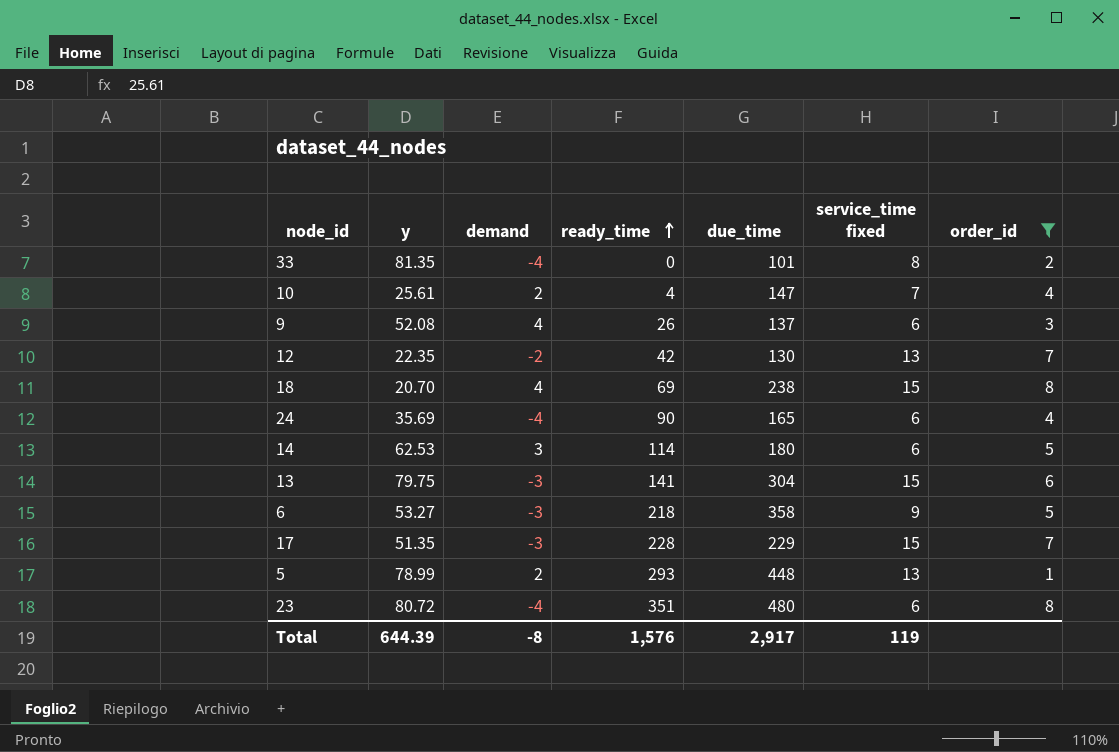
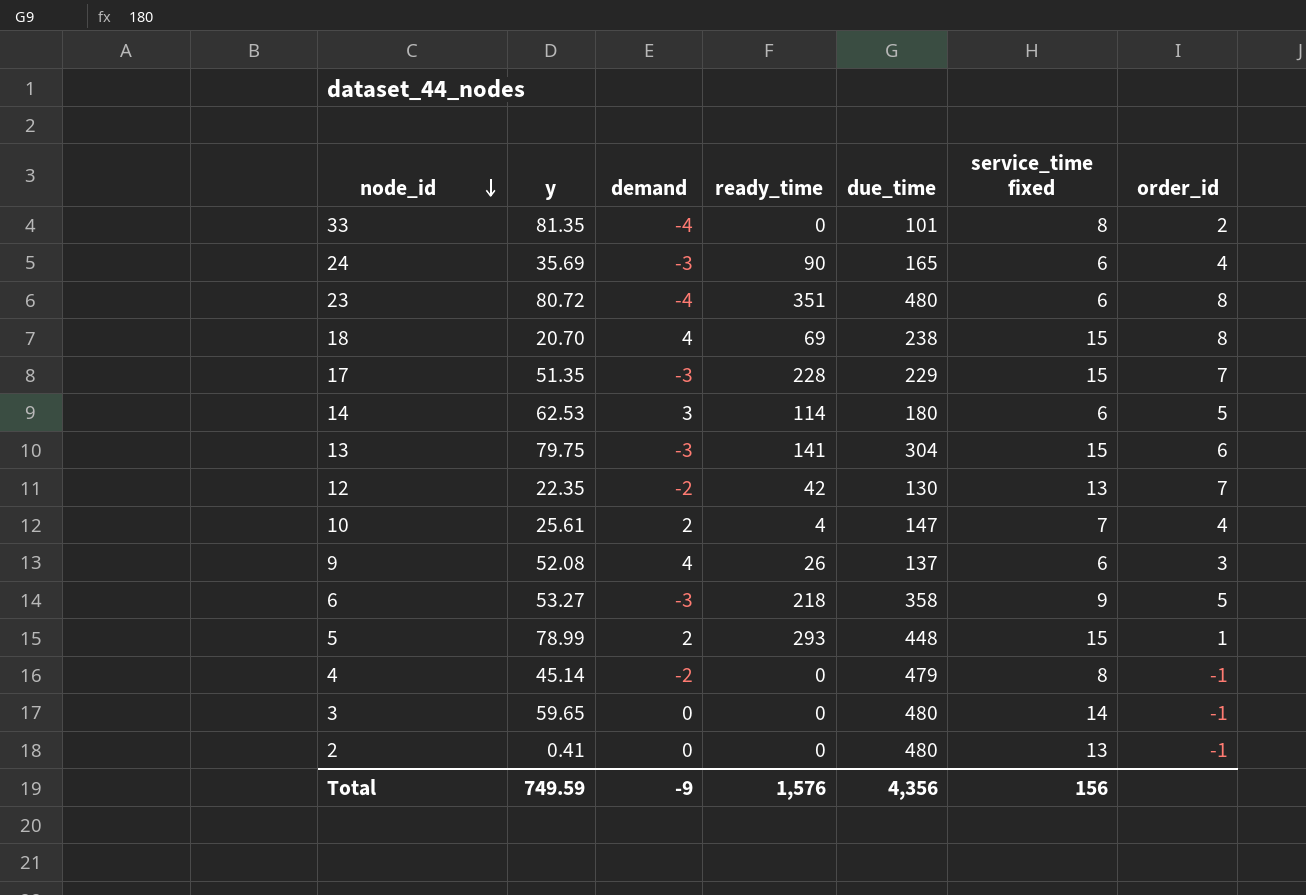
filter: order_id != -1 -> none
row order: ready_time ascending -> node_id descending
24 | demand: -4 -> -3
5 | service_time fixed: 13 -> 15
Total | y: 644.39 -> 749.59
Total | demand: -8 -> -9
Total | due_time: 2,917 -> 4,356
Total | service_time fixed: 119 -> 156

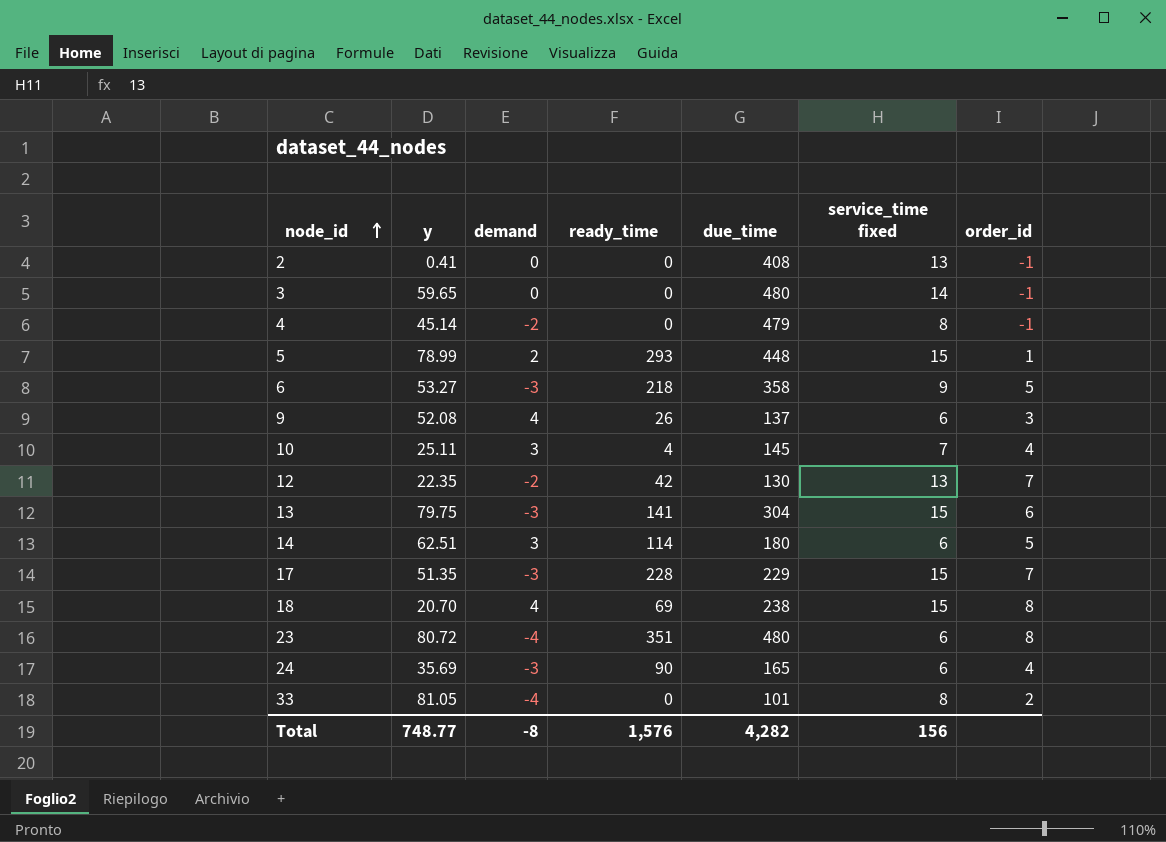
row order: node_id descending -> node_id ascending
2 | due_time: 480 -> 408
10 | y: 25.61 -> 25.11
10 | demand: 2 -> 3
10 | due_time: 147 -> 145
14 | y: 62.53 -> 62.51
33 | y: 81.35 -> 81.05
Total | y: 749.59 -> 748.77
Total | demand: -9 -> -8
Total | due_time: 4,356 -> 4,282

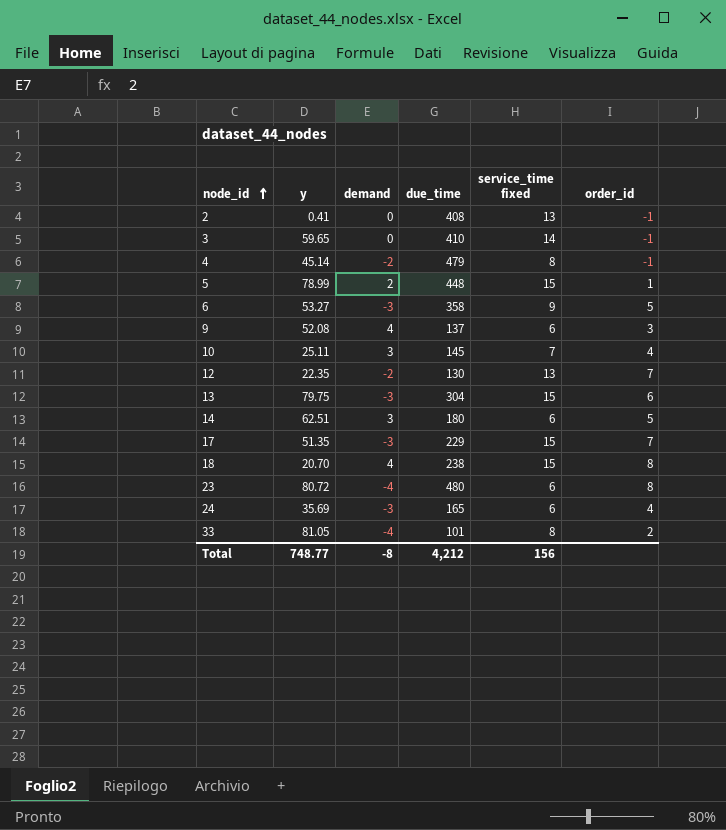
column ready_time | position: 4 -> none
3 | due_time: 480 -> 410
Total | due_time: 4,282 -> 4,212

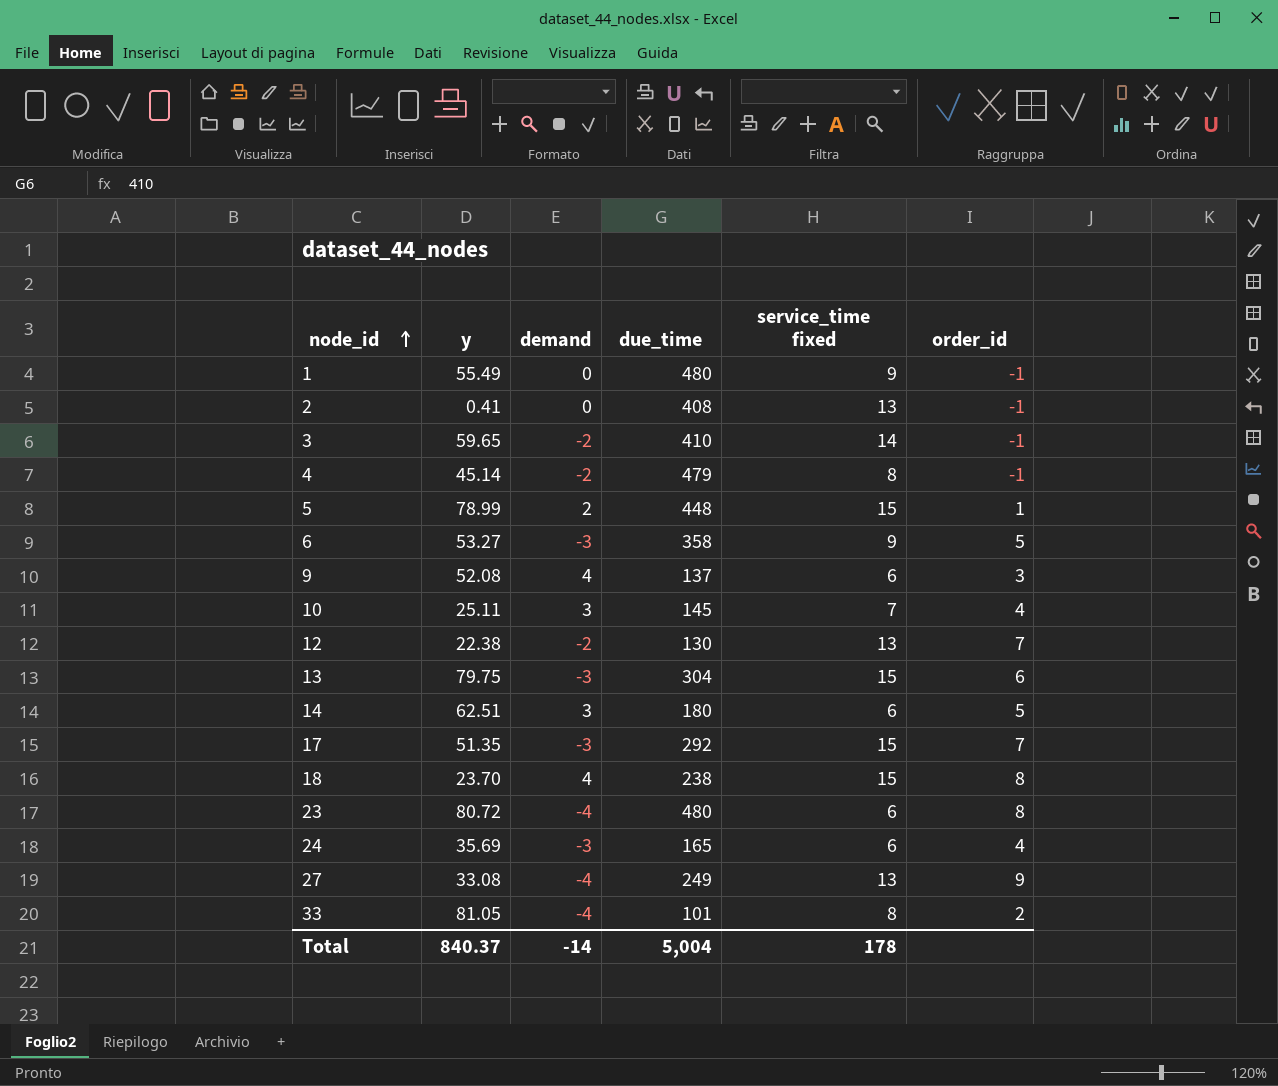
row 1: none -> 55.49 | 0 | 480 | 9 | -1
3 | demand: 0 -> -2
12 | y: 22.35 -> 22.38
17 | due_time: 229 -> 292
18 | y: 20.70 -> 23.70
row 27: none -> 33.08 | -4 | 249 | 13 | 9
Total | y: 748.77 -> 840.37
Total | demand: -8 -> -14
Total | due_time: 4,212 -> 5,004
Total | service_time fixed: 156 -> 178

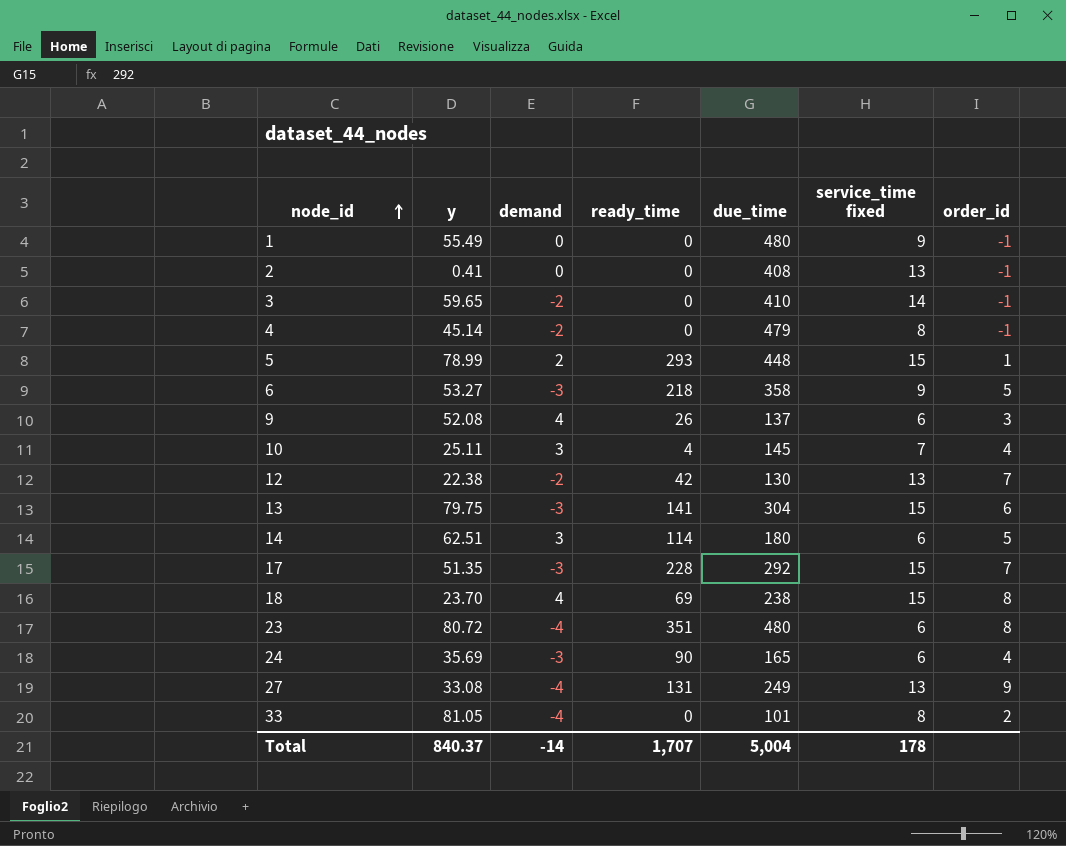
column ready_time | position: none -> 4

